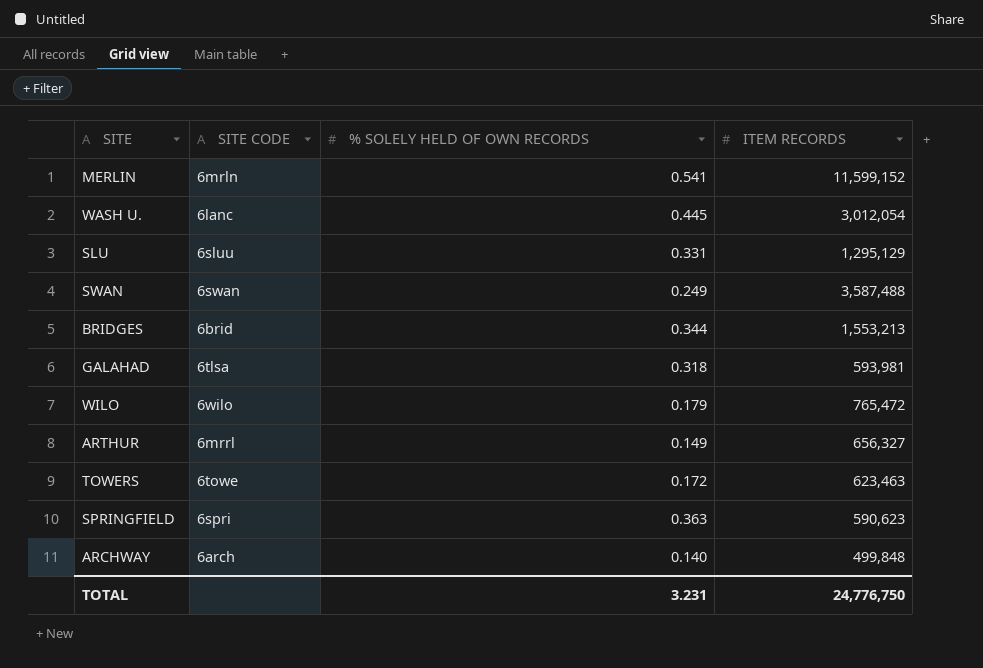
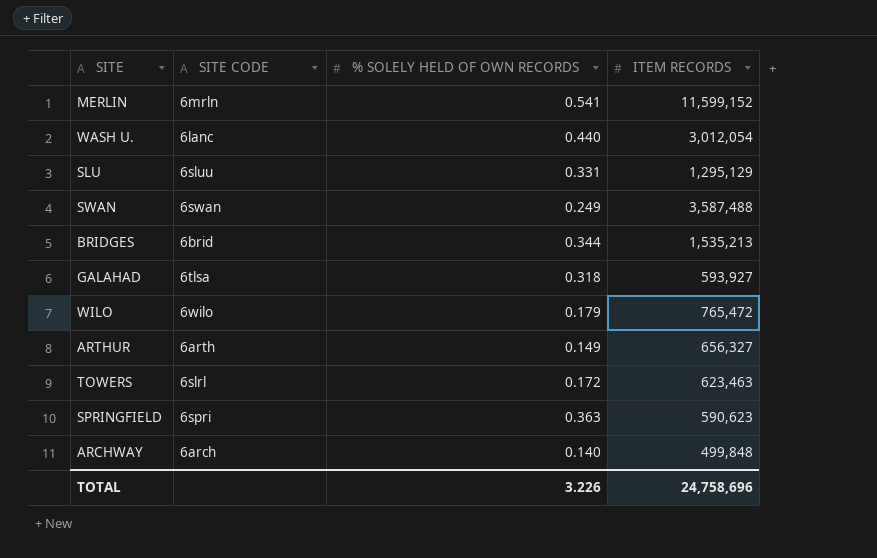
WASH U. | % SOLELY HELD OF OWN RECORDS: 0.445 -> 0.440
BRIDGES | ITEM RECORDS: 1,553,213 -> 1,535,213
GALAHAD | ITEM RECORDS: 593,981 -> 593,927
ARTHUR | SITE CODE: 6mrrl -> 6arth
TOWERS | SITE CODE: 6towe -> 6slrl
TOTAL | % SOLELY HELD OF OWN RECORDS: 3.231 -> 3.226
TOTAL | ITEM RECORDS: 24,776,750 -> 24,758,696

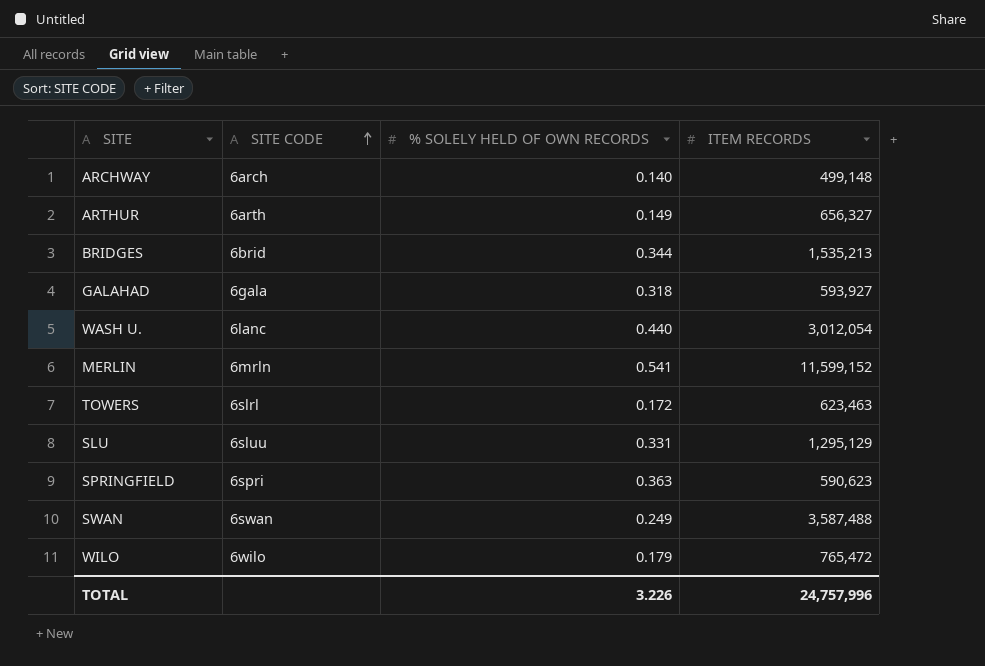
row order: none -> SITE CODE ascending
ARCHWAY | ITEM RECORDS: 499,848 -> 499,148
GALAHAD | SITE CODE: 6tlsa -> 6gala
TOTAL | ITEM RECORDS: 24,758,696 -> 24,757,996

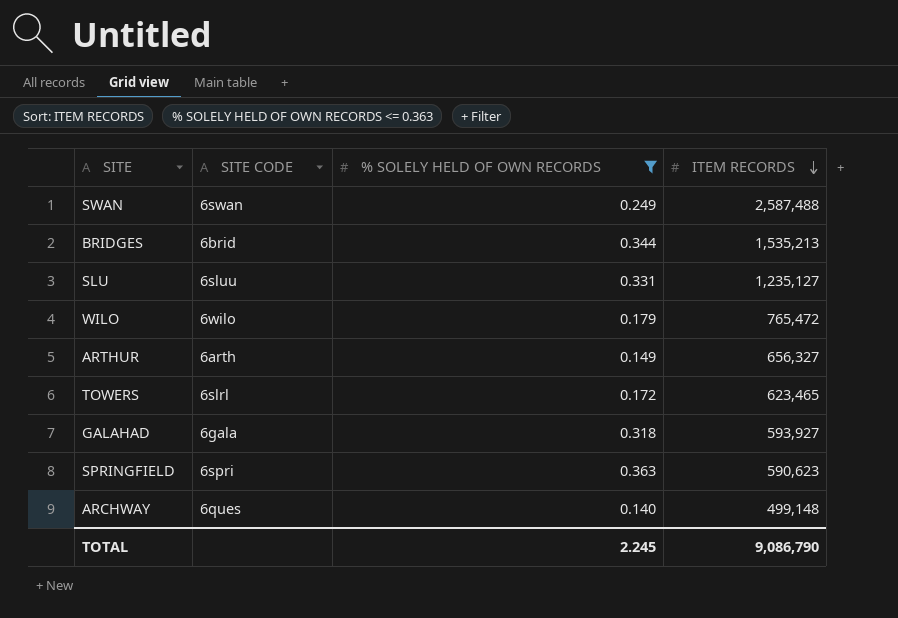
filter: none -> % SOLELY HELD OF OWN RECORDS <= 0.363
row order: SITE CODE ascending -> ITEM RECORDS descending
SWAN | ITEM RECORDS: 3,587,488 -> 2,587,488
SLU | ITEM RECORDS: 1,295,129 -> 1,235,127
TOWERS | ITEM RECORDS: 623,463 -> 623,465
ARCHWAY | SITE CODE: 6arch -> 6ques
TOTAL | % SOLELY HELD OF OWN RECORDS: 3.226 -> 2.245
TOTAL | ITEM RECORDS: 24,757,996 -> 9,086,790

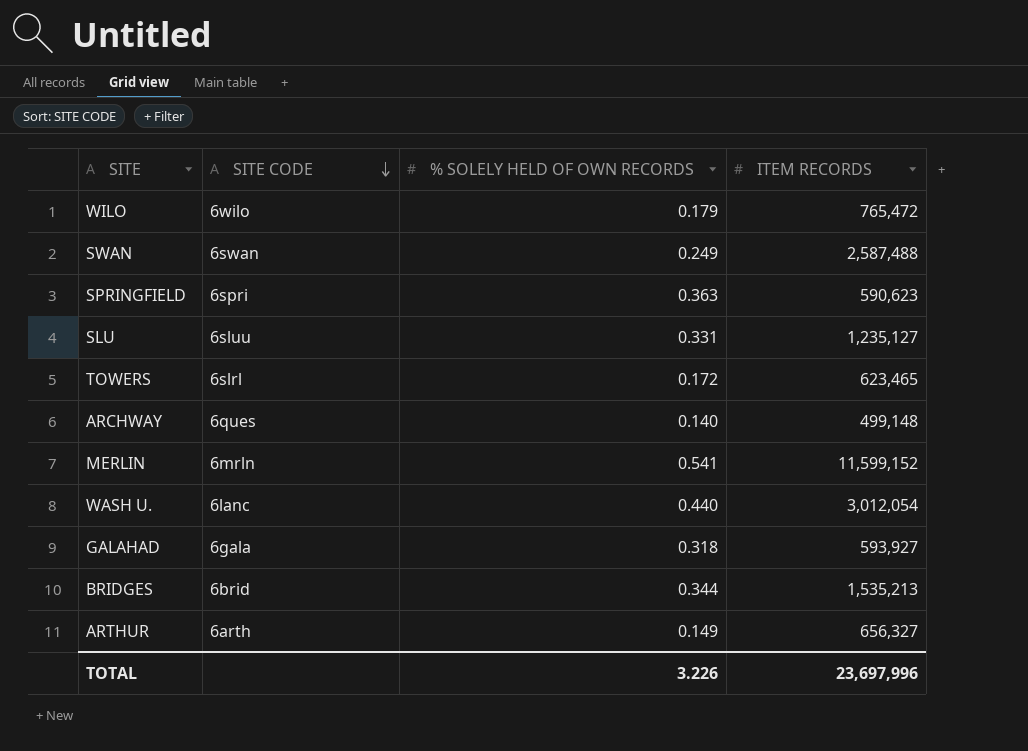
filter: % SOLELY HELD OF OWN RECORDS <= 0.363 -> none
row order: ITEM RECORDS descending -> SITE CODE descending
TOTAL | % SOLELY HELD OF OWN RECORDS: 2.245 -> 3.226
TOTAL | ITEM RECORDS: 9,086,790 -> 23,697,996

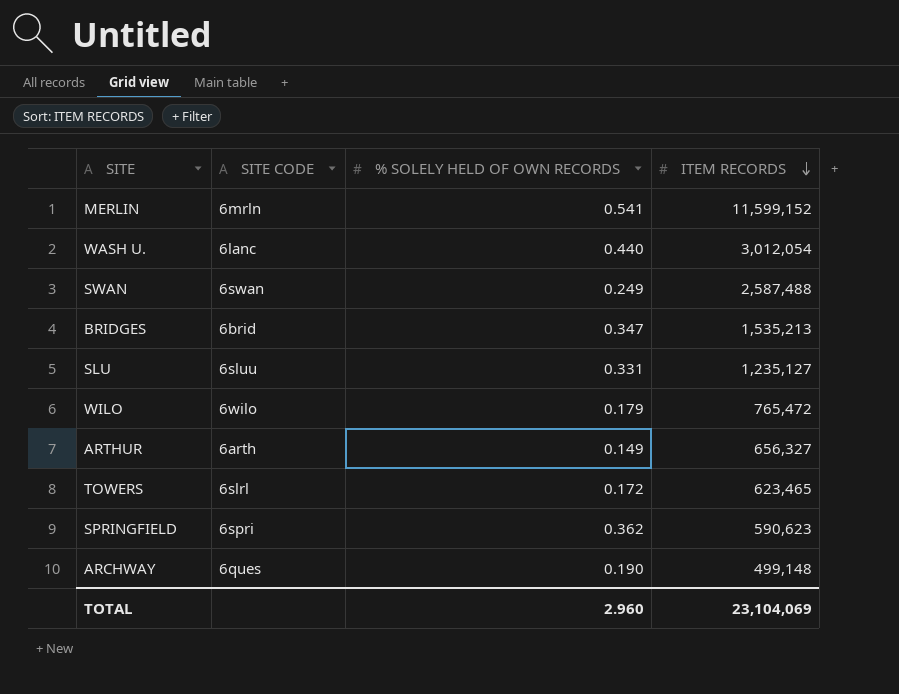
row order: SITE CODE descending -> ITEM RECORDS descending
row GALAHAD: 6gala | 0.318 | 593,927 -> none
BRIDGES | % SOLELY HELD OF OWN RECORDS: 0.344 -> 0.347
SPRINGFIELD | % SOLELY HELD OF OWN RECORDS: 0.363 -> 0.362
ARCHWAY | % SOLELY HELD OF OWN RECORDS: 0.140 -> 0.190
TOTAL | % SOLELY HELD OF OWN RECORDS: 3.226 -> 2.960
TOTAL | ITEM RECORDS: 23,697,996 -> 23,104,069

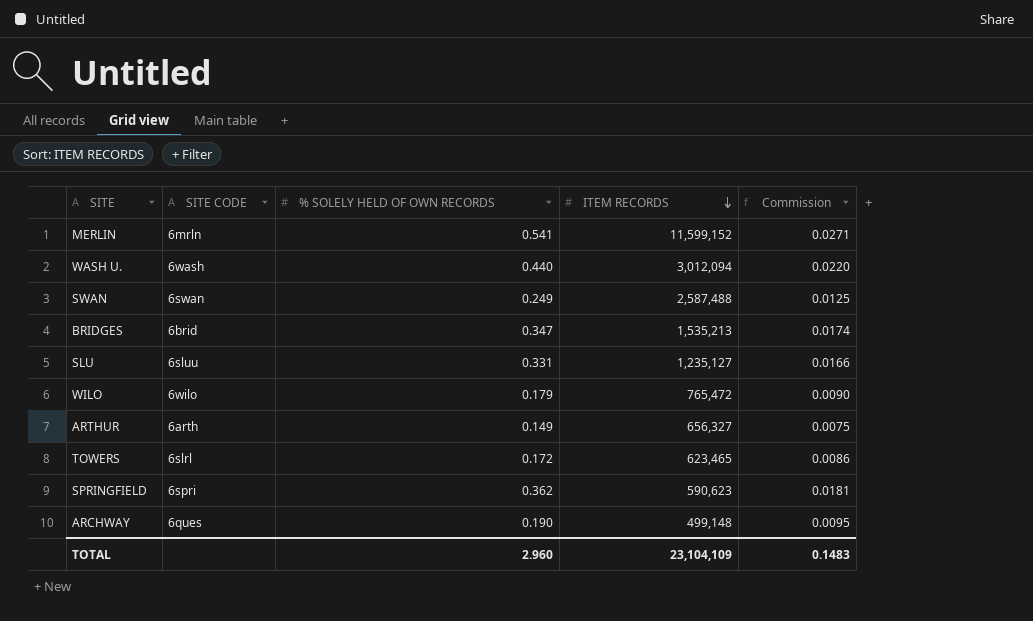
column Commission | formula: none -> [% SOLELY HELD OF OWN RECORDS] * 0.05
WASH U. | SITE CODE: 6lanc -> 6wash
WASH U. | ITEM RECORDS: 3,012,054 -> 3,012,094
TOTAL | ITEM RECORDS: 23,104,069 -> 23,104,109

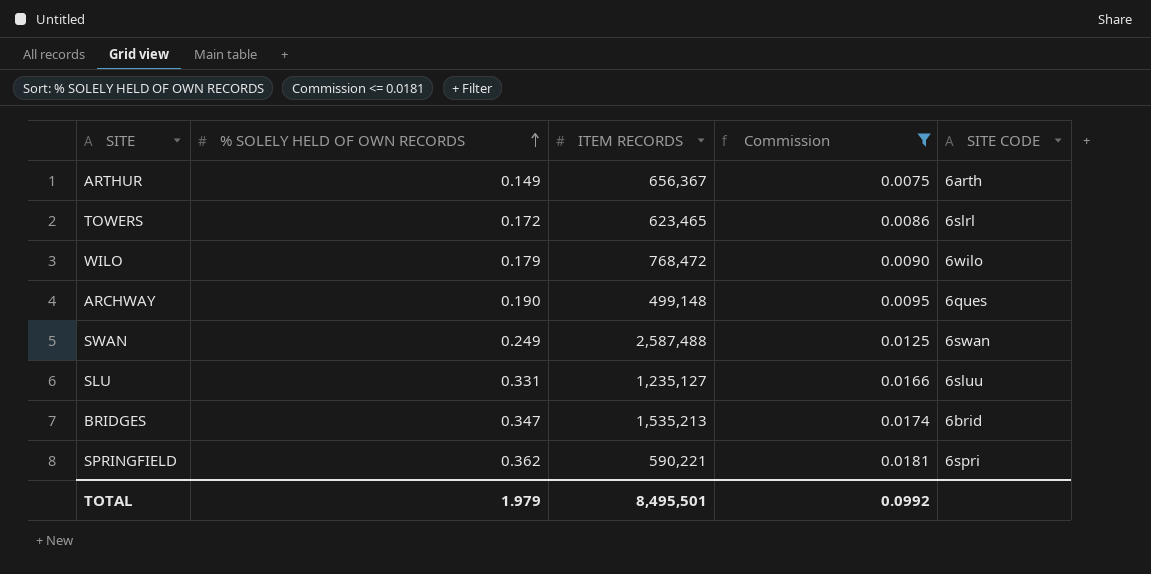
filter: none -> Commission <= 0.0181
row order: ITEM RECORDS descending -> % SOLELY HELD OF OWN RECORDS ascending
column SITE CODE | position: 2 -> 5
ARTHUR | ITEM RECORDS: 656,327 -> 656,367
WILO | ITEM RECORDS: 765,472 -> 768,472
SPRINGFIELD | ITEM RECORDS: 590,623 -> 590,221
TOTAL | % SOLELY HELD OF OWN RECORDS: 2.960 -> 1.979
TOTAL | ITEM RECORDS: 23,104,109 -> 8,495,501
TOTAL | Commission: 0.1483 -> 0.0992

